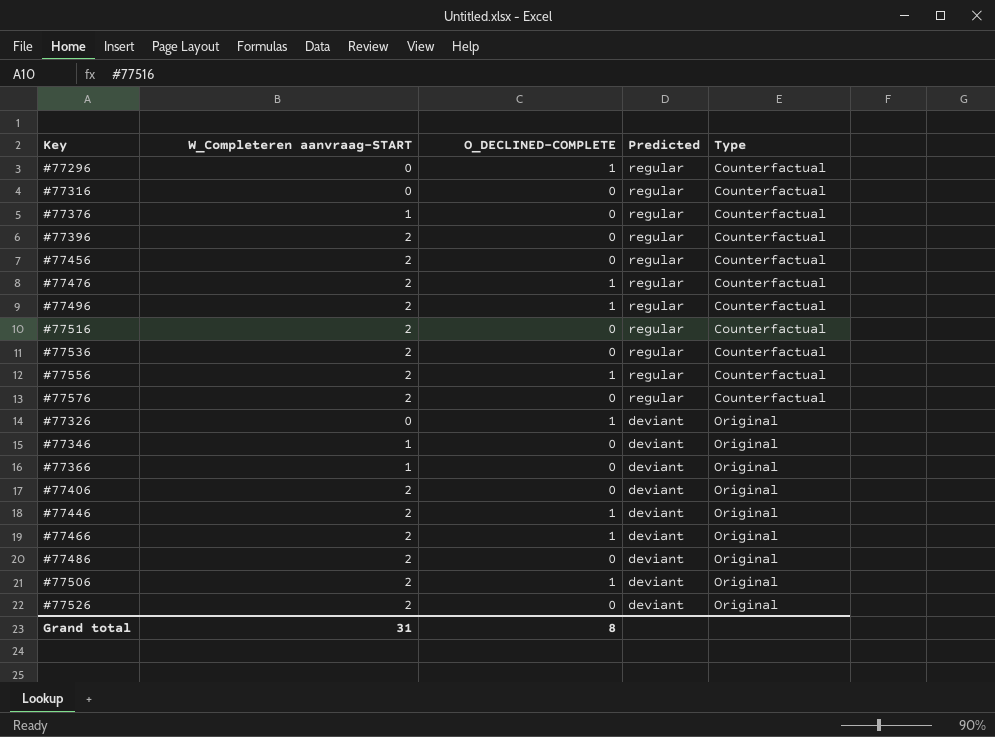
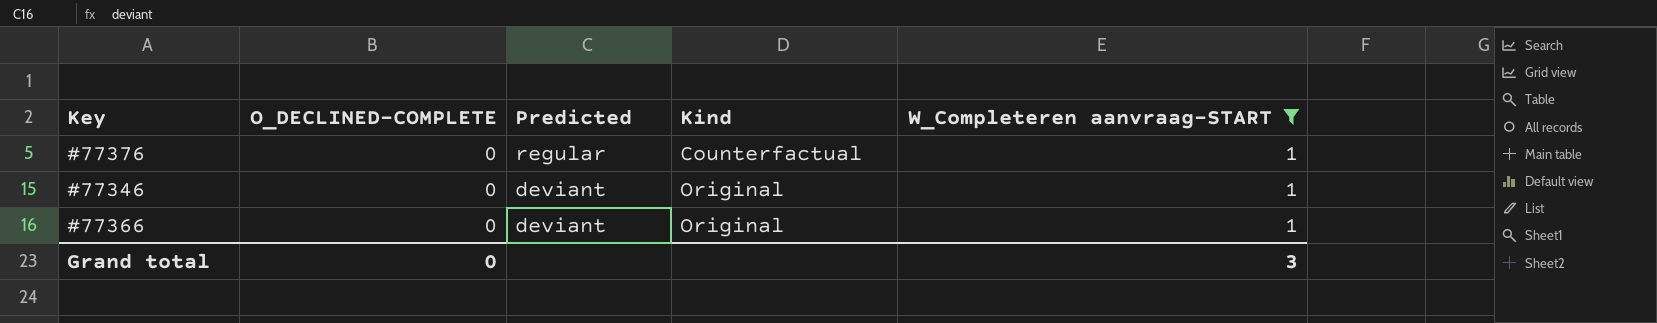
filter: none -> W_Completeren aanvraag-START = 1
column name: Type -> Kind
column W_Completeren aanvraag-START | position: 2 -> 5
Grand total | O_DECLINED-COMPLETE: 8 -> 0
Grand total | W_Completeren aanvraag-START: 31 -> 3

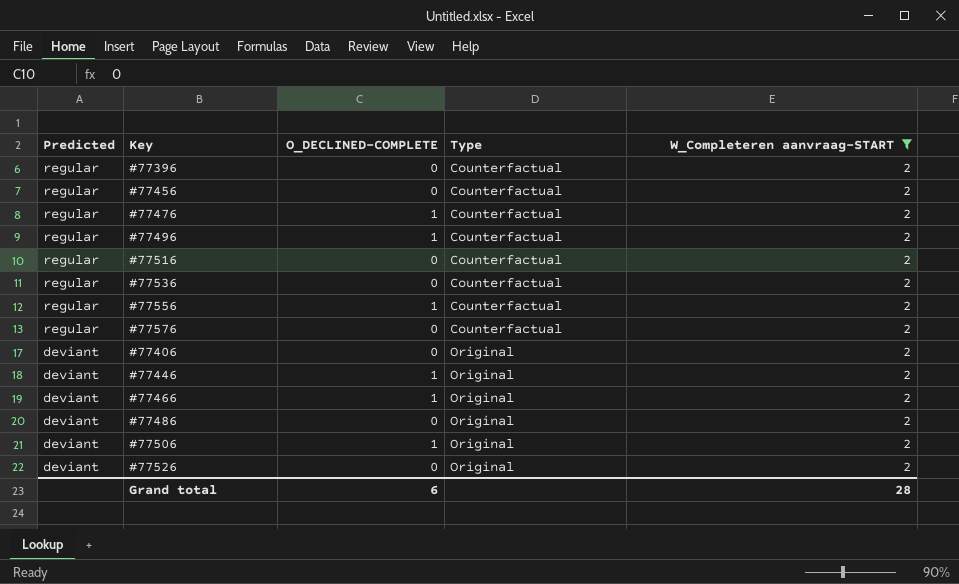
filter: W_Completeren aanvraag-START = 1 -> W_Completeren aanvraag-START = 2
column Predicted | position: 3 -> 1
column name: Kind -> Type
Grand total | O_DECLINED-COMPLETE: 0 -> 6
Grand total | W_Completeren aanvraag-START: 3 -> 28

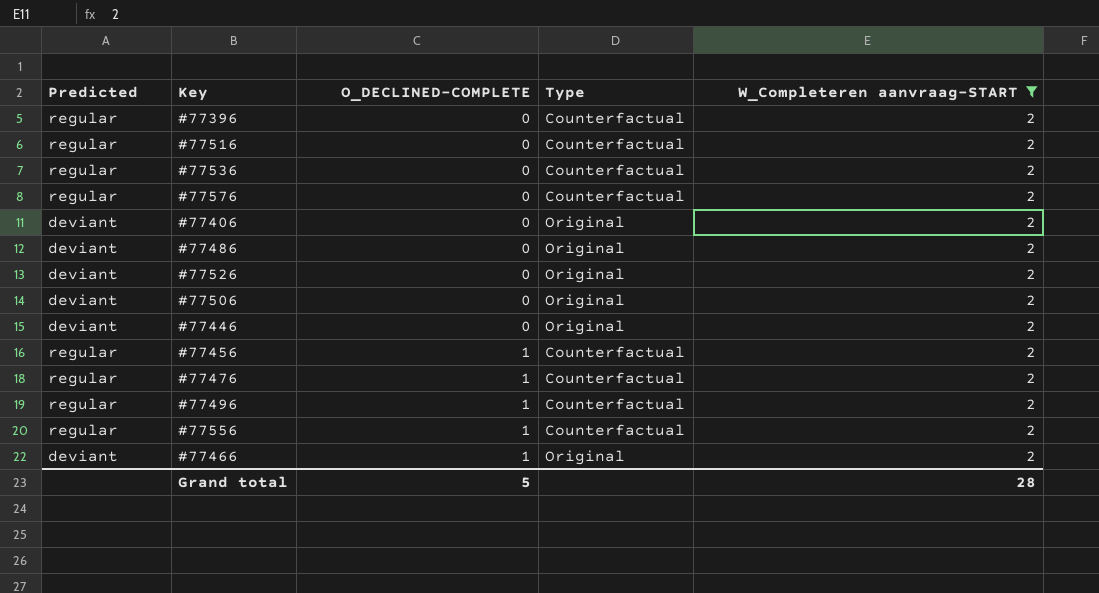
row order: Predicted descending -> O_DECLINED-COMPLETE ascending
#77506 | O_DECLINED-COMPLETE: 1 -> 0
#77446 | O_DECLINED-COMPLETE: 1 -> 0
#77456 | O_DECLINED-COMPLETE: 0 -> 1
Grand total | O_DECLINED-COMPLETE: 6 -> 5

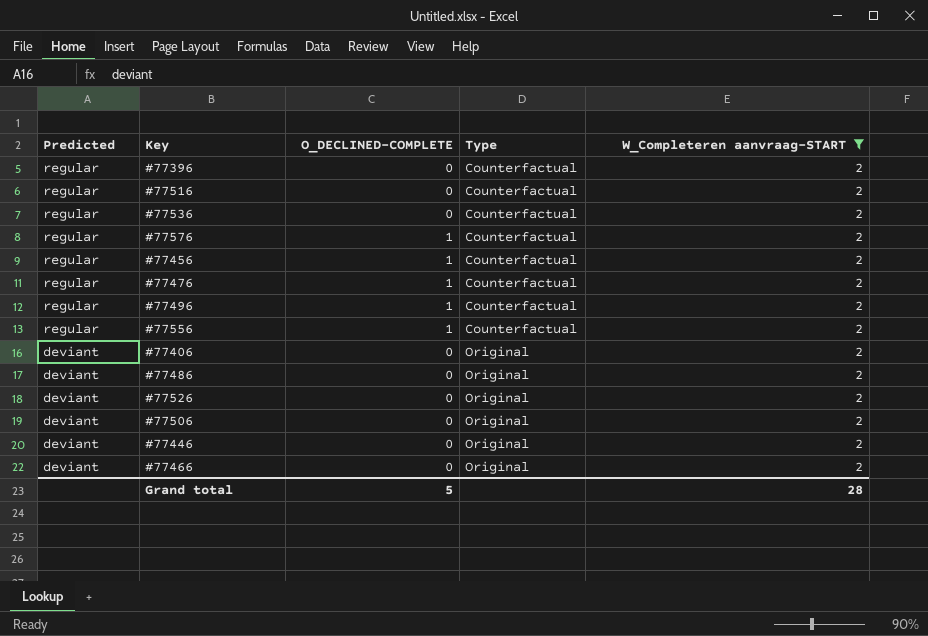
row order: O_DECLINED-COMPLETE ascending -> Predicted descending
#77576 | O_DECLINED-COMPLETE: 0 -> 1
#77466 | O_DECLINED-COMPLETE: 1 -> 0

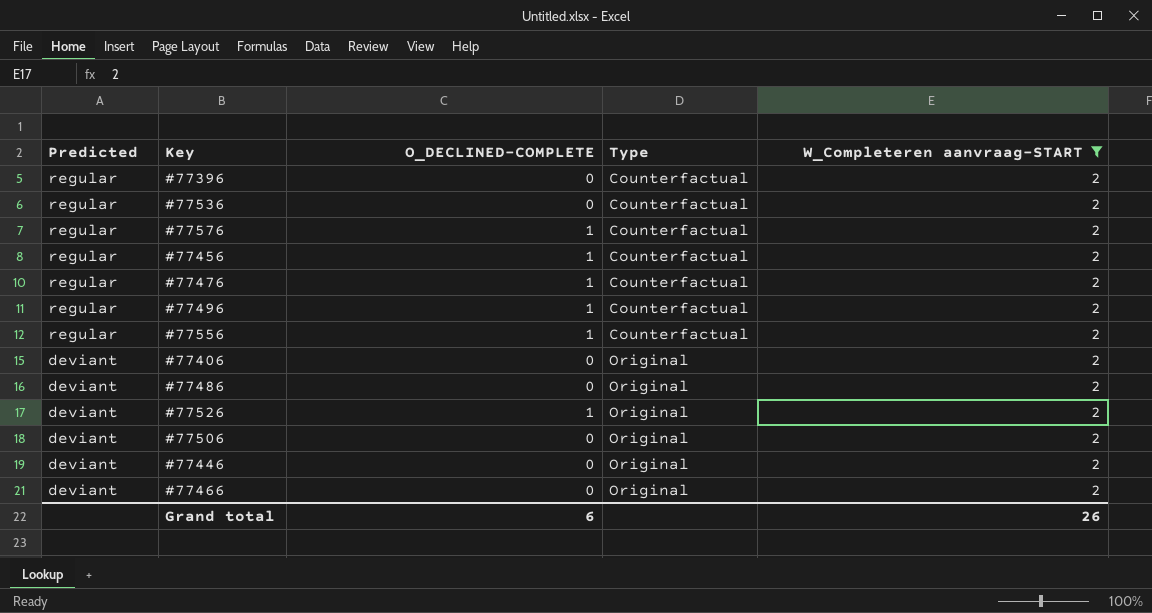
row #77516: regular | 0 | Counterfactual | 2 -> none
#77526 | O_DECLINED-COMPLETE: 0 -> 1
Grand total | O_DECLINED-COMPLETE: 5 -> 6
Grand total | W_Completeren aanvraag-START: 28 -> 26

